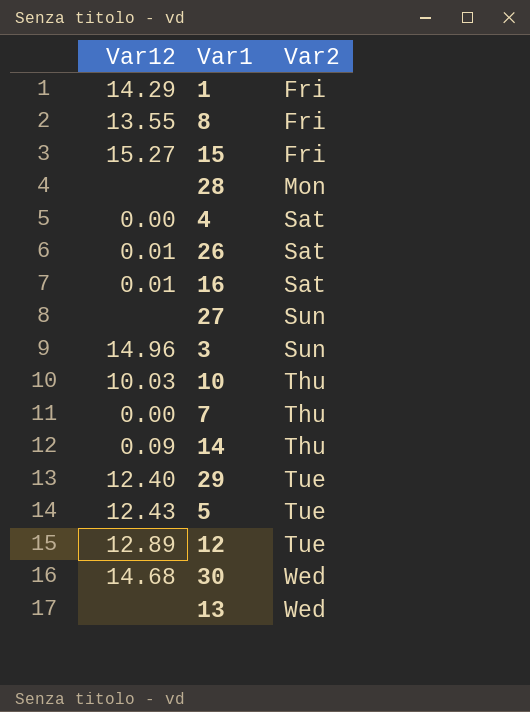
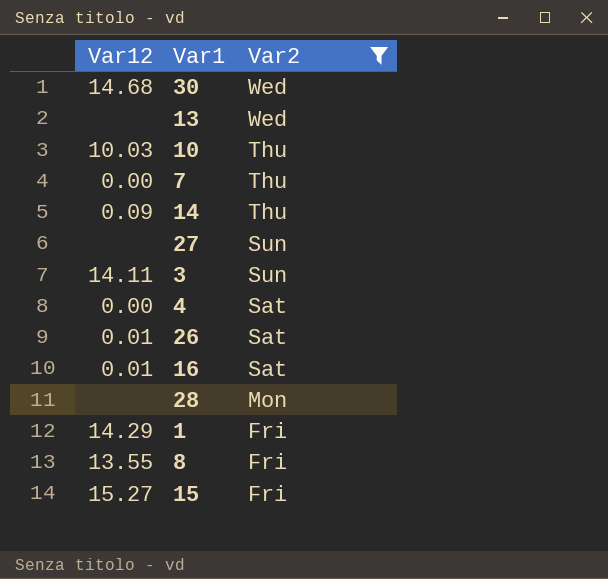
filter: none -> Var2 != Tue
row order: Var2 ascending -> Var2 descending
3 | Var12: 14.96 -> 14.11

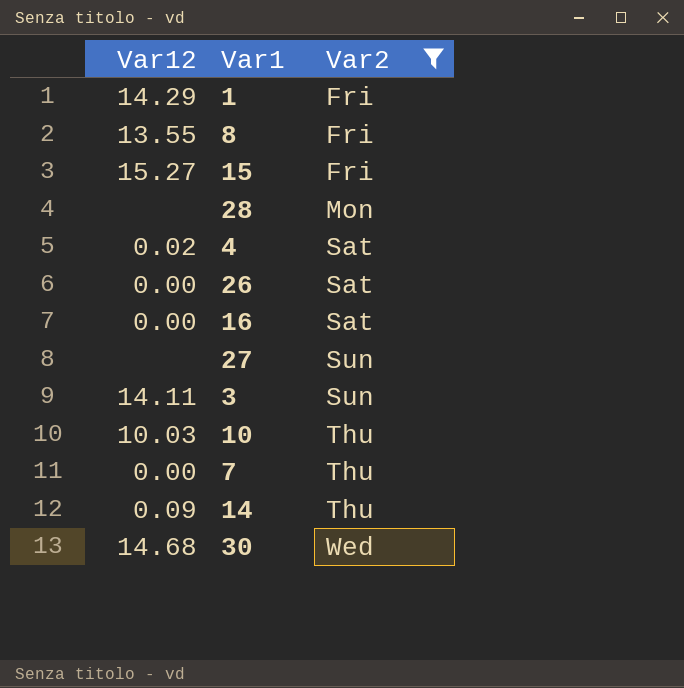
row order: Var2 descending -> Var2 ascending
row 13: none | Wed -> none
4 | Var12: 0.00 -> 0.02
26 | Var12: 0.01 -> 0.00
16 | Var12: 0.01 -> 0.00

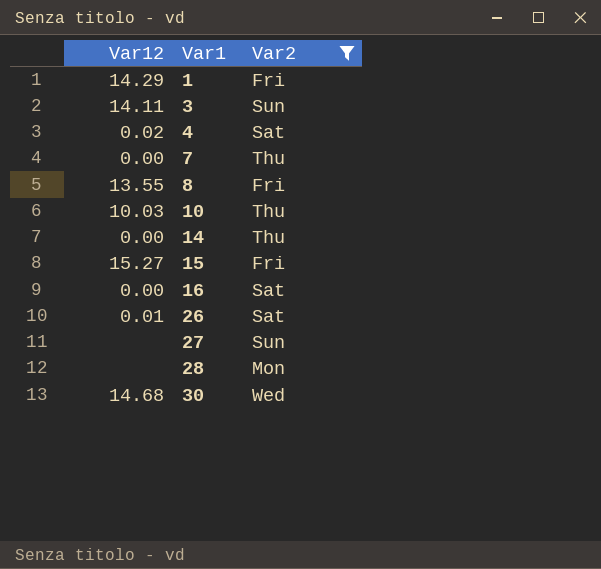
row order: Var2 ascending -> Var1 ascending
14 | Var12: 0.09 -> 0.00
26 | Var12: 0.00 -> 0.01

